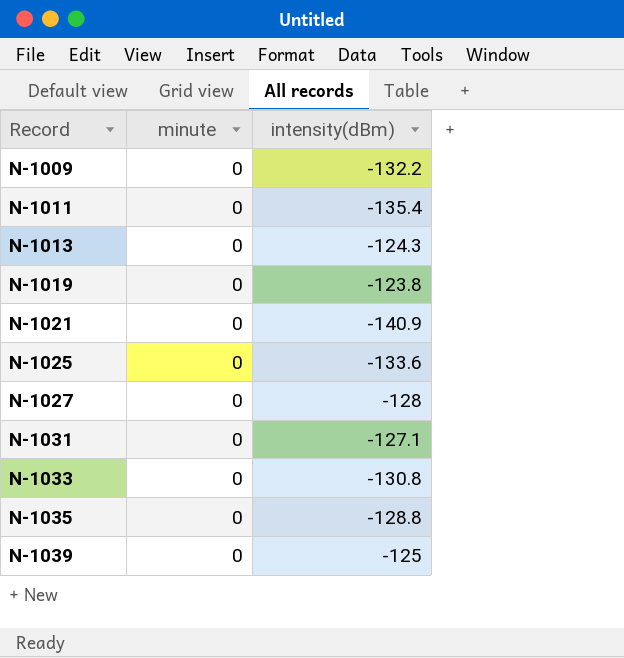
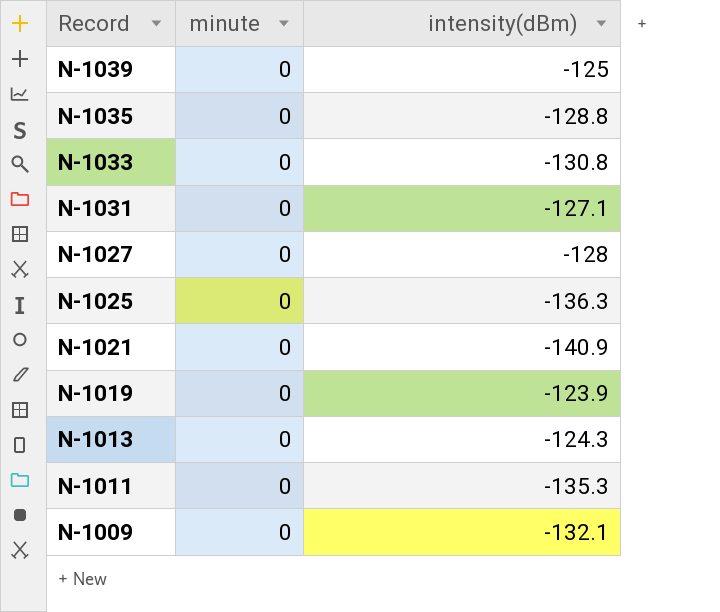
row order: Record ascending -> Record descending
N-1025 | intensity(dBm): -133.6 -> -136.3
N-1019 | intensity(dBm): -123.8 -> -123.9
N-1011 | intensity(dBm): -135.4 -> -135.3
N-1009 | intensity(dBm): -132.2 -> -132.1

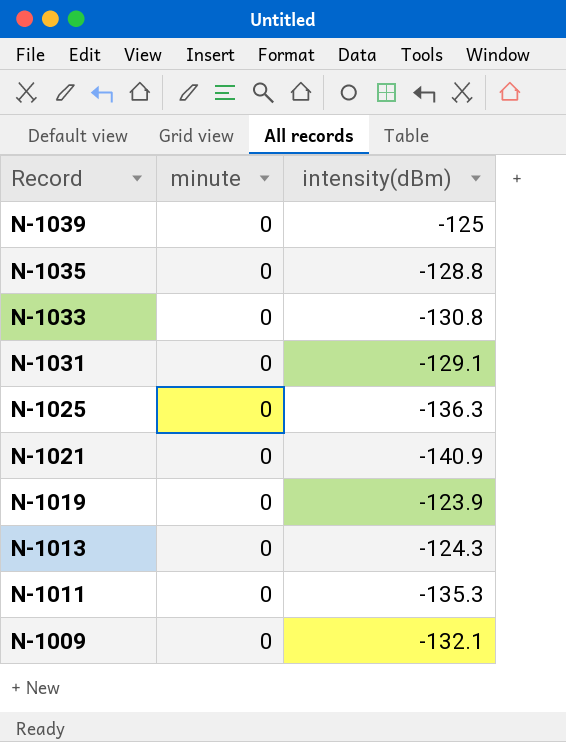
row N-1027: 0 | -128 -> none
N-1031 | intensity(dBm): -127.1 -> -129.1

